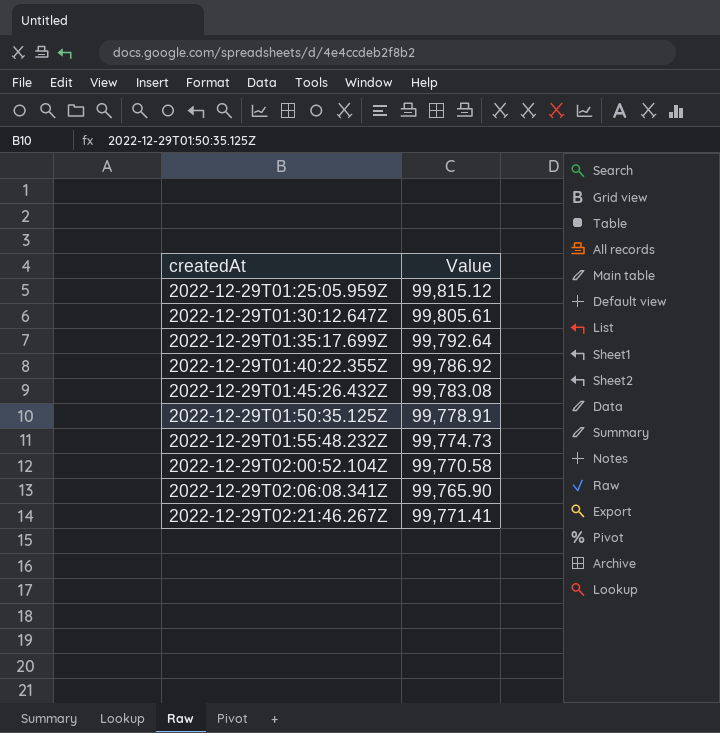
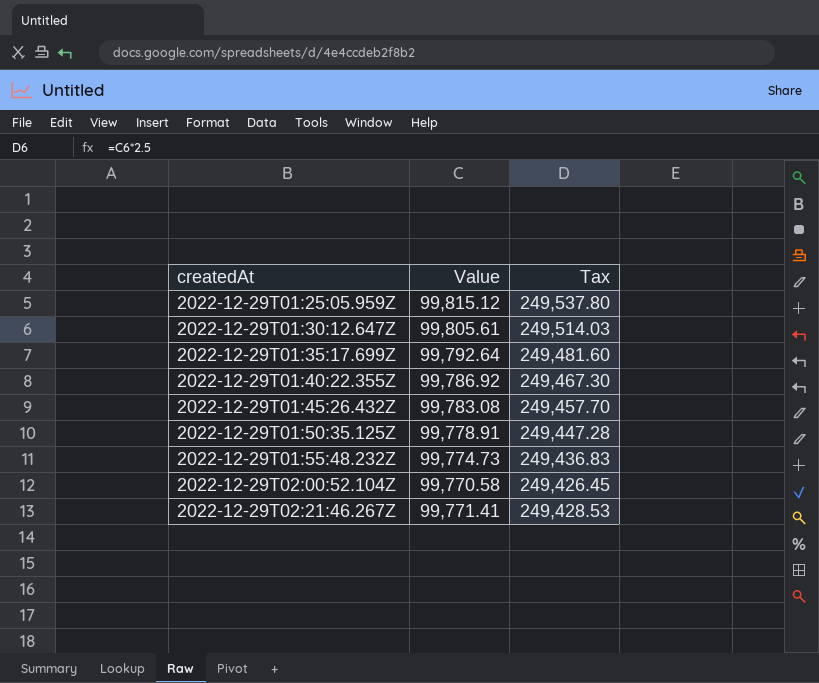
column Tax | formula: none -> [Value] * 2.5
row 2022-12-29T02:06:08.341Z: 99,765.90 -> none

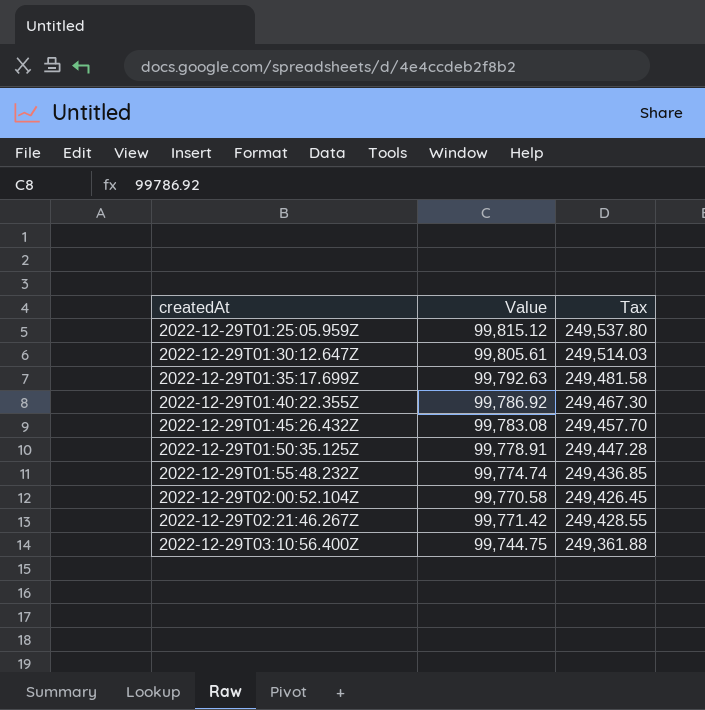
2022-12-29T01:35:17.699Z | Value: 99,792.64 -> 99,792.63
2022-12-29T01:35:17.699Z | Tax: 249,481.60 -> 249,481.58
2022-12-29T01:55:48.232Z | Value: 99,774.73 -> 99,774.74
2022-12-29T01:55:48.232Z | Tax: 249,436.83 -> 249,436.85
2022-12-29T02:21:46.267Z | Value: 99,771.41 -> 99,771.42
2022-12-29T02:21:46.267Z | Tax: 249,428.53 -> 249,428.55
row 2022-12-29T03:10:56.400Z: none -> 99,744.75 | 249,361.88

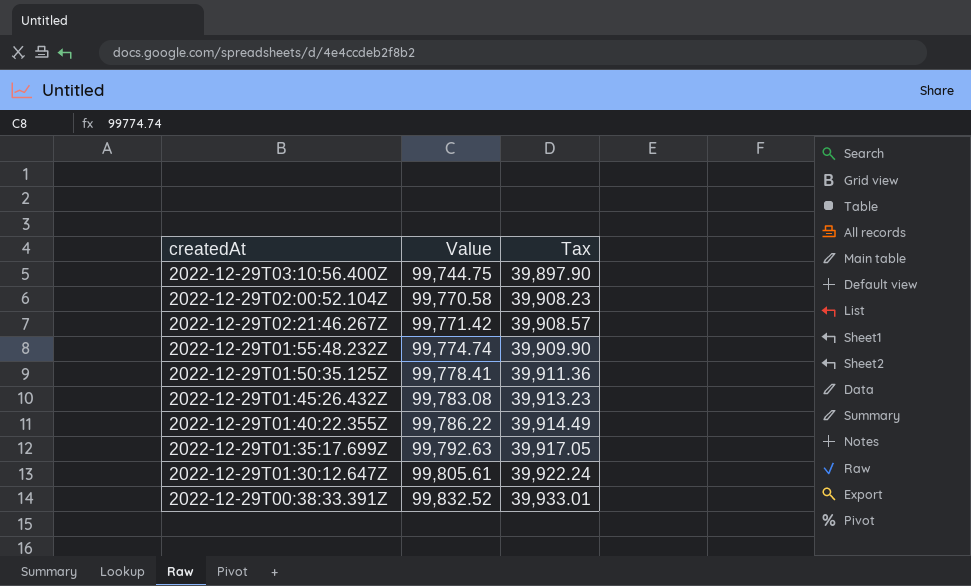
row order: createdAt ascending -> Value ascending
column Tax | formula: [Value] * 2.5 -> [Value] * 0.4
row 2022-12-29T01:25:05.959Z: 99,815.12 | 249,537.80 -> none
2022-12-29T01:50:35.125Z | Value: 99,778.91 -> 99,778.41
2022-12-29T01:40:22.355Z | Value: 99,786.92 -> 99,786.22
row 2022-12-29T00:38:33.391Z: none -> 99,832.52 | 39,933.01

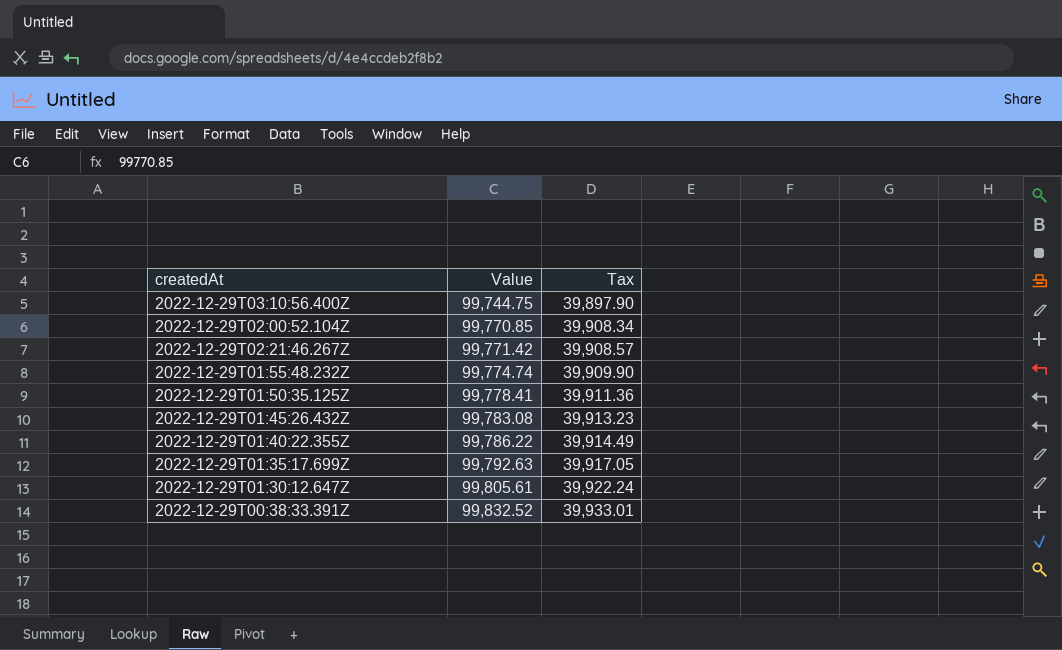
2022-12-29T02:00:52.104Z | Value: 99,770.58 -> 99,770.85
2022-12-29T02:00:52.104Z | Tax: 39,908.23 -> 39,908.34

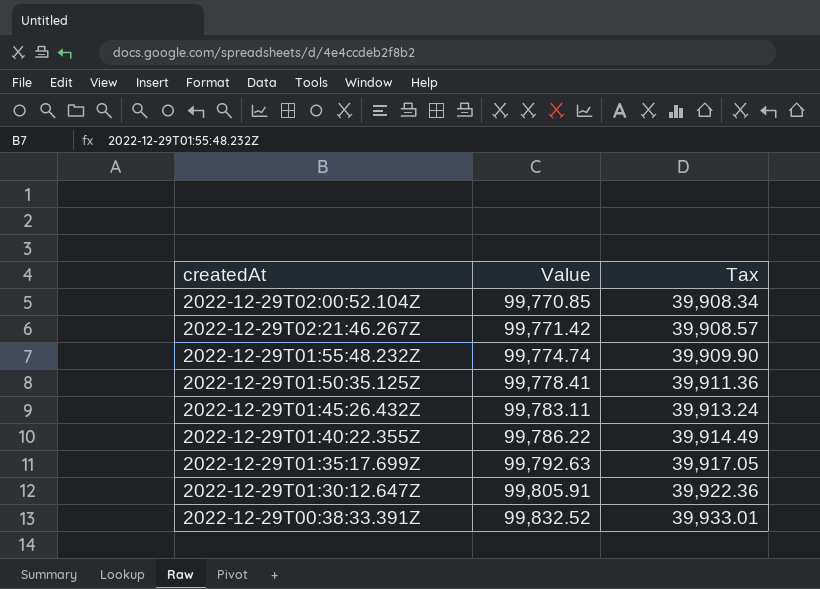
row 2022-12-29T03:10:56.400Z: 99,744.75 | 39,897.90 -> none
2022-12-29T01:45:26.432Z | Value: 99,783.08 -> 99,783.11
2022-12-29T01:45:26.432Z | Tax: 39,913.23 -> 39,913.24
2022-12-29T01:30:12.647Z | Value: 99,805.61 -> 99,805.91
2022-12-29T01:30:12.647Z | Tax: 39,922.24 -> 39,922.36

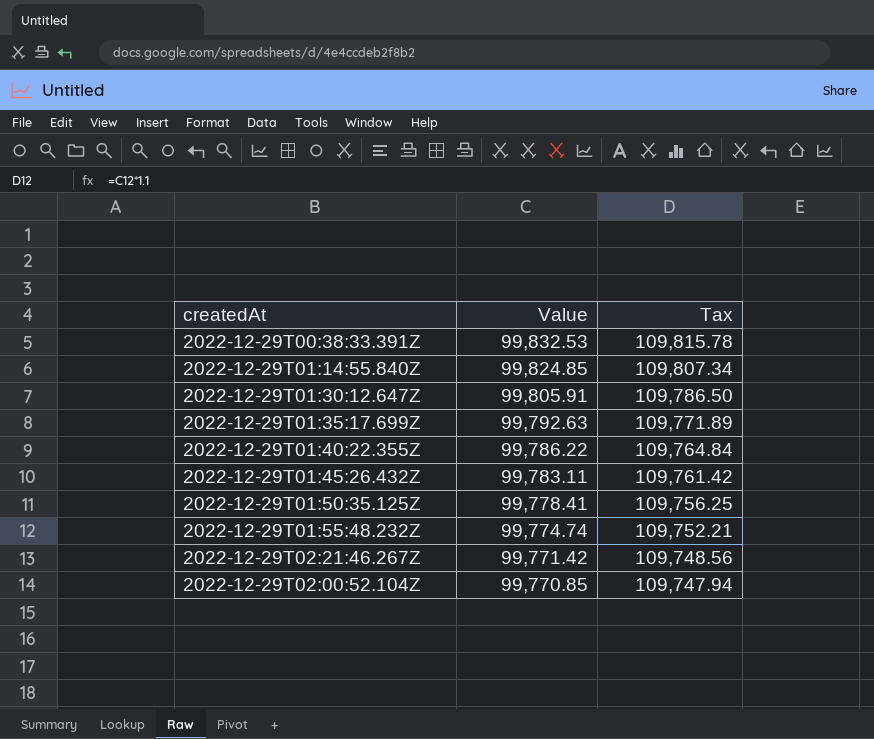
row order: Value ascending -> Value descending
column Tax | formula: [Value] * 0.4 -> [Value] * 1.1
2022-12-29T00:38:33.391Z | Value: 99,832.52 -> 99,832.53
row 2022-12-29T01:14:55.840Z: none -> 99,824.85 | 109,807.34

